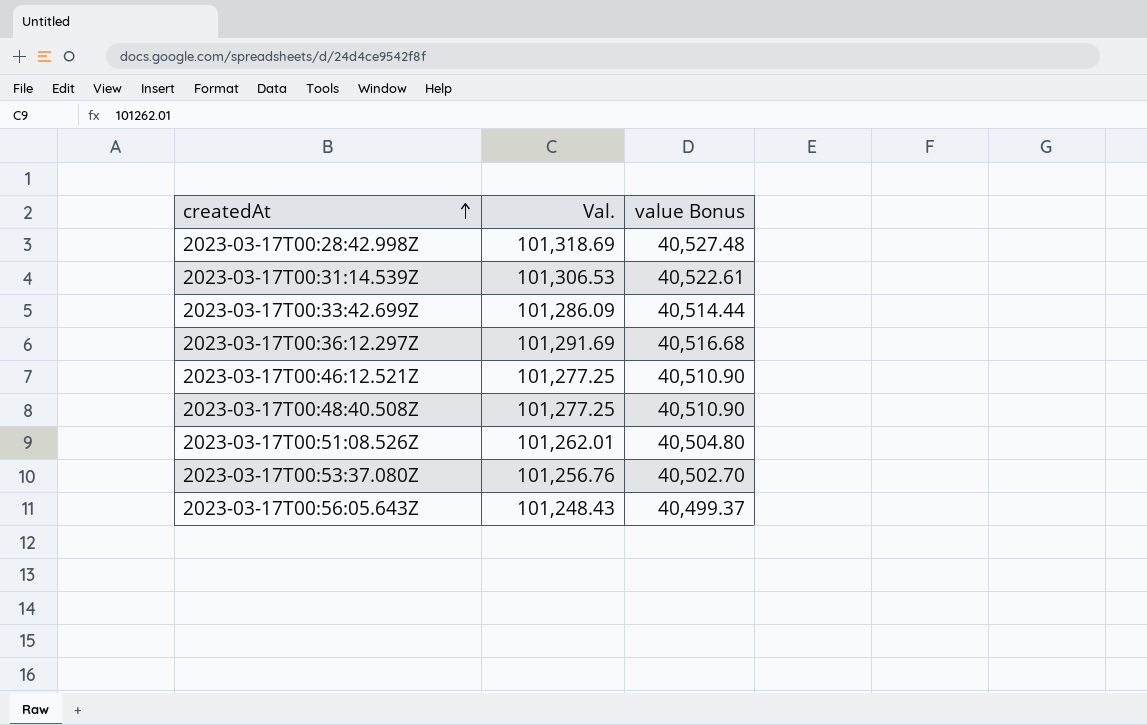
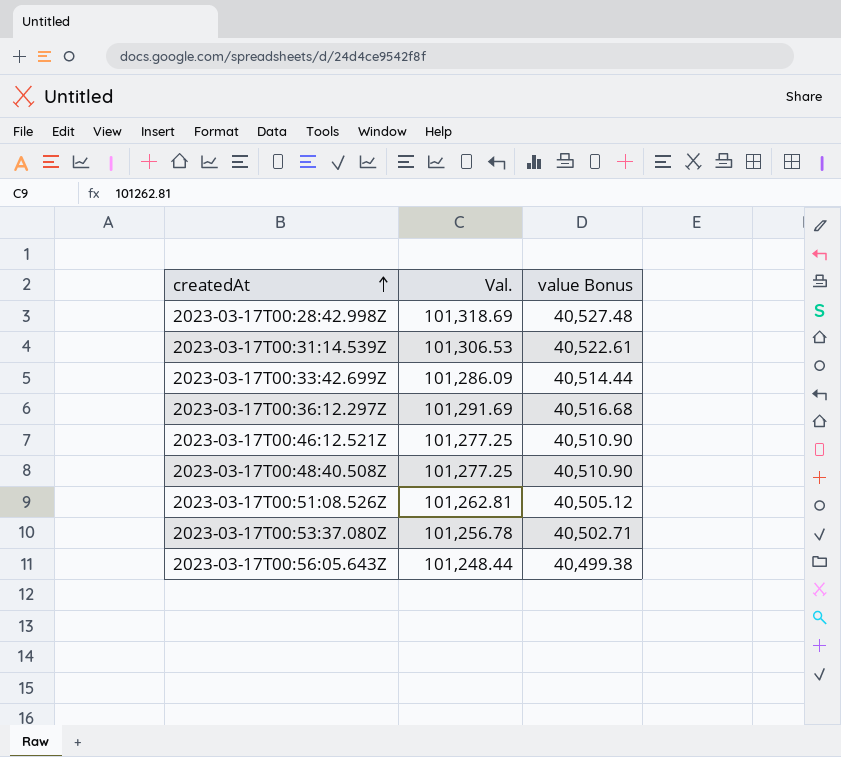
2023-03-17T00:51:08.526Z | Val.: 101,262.01 -> 101,262.81
2023-03-17T00:51:08.526Z | value Bonus: 40,504.80 -> 40,505.12
2023-03-17T00:53:37.080Z | Val.: 101,256.76 -> 101,256.78
2023-03-17T00:53:37.080Z | value Bonus: 40,502.70 -> 40,502.71
2023-03-17T00:56:05.643Z | Val.: 101,248.43 -> 101,248.44
2023-03-17T00:56:05.643Z | value Bonus: 40,499.37 -> 40,499.38

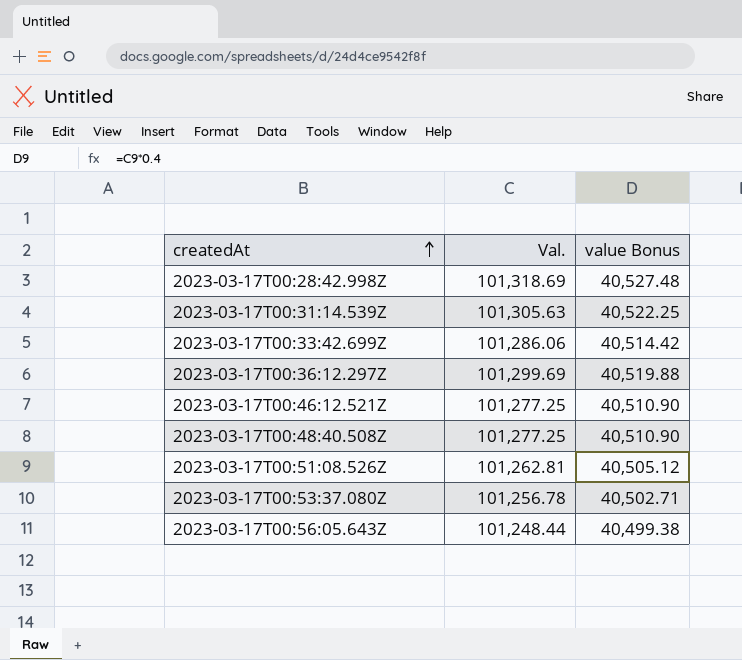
2023-03-17T00:31:14.539Z | Val.: 101,306.53 -> 101,305.63
2023-03-17T00:31:14.539Z | value Bonus: 40,522.61 -> 40,522.25
2023-03-17T00:33:42.699Z | Val.: 101,286.09 -> 101,286.06
2023-03-17T00:33:42.699Z | value Bonus: 40,514.44 -> 40,514.42
2023-03-17T00:36:12.297Z | Val.: 101,291.69 -> 101,299.69
2023-03-17T00:36:12.297Z | value Bonus: 40,516.68 -> 40,519.88

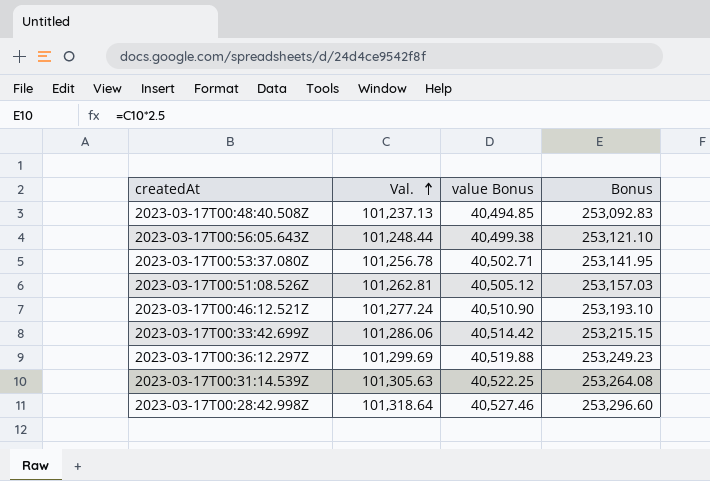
row order: createdAt ascending -> Val. ascending
column Bonus | formula: none -> [Val.] * 2.5
2023-03-17T00:48:40.508Z | Val.: 101,277.25 -> 101,237.13
2023-03-17T00:48:40.508Z | value Bonus: 40,510.90 -> 40,494.85
2023-03-17T00:46:12.521Z | Val.: 101,277.25 -> 101,277.24
2023-03-17T00:28:42.998Z | Val.: 101,318.69 -> 101,318.64
2023-03-17T00:28:42.998Z | value Bonus: 40,527.48 -> 40,527.46

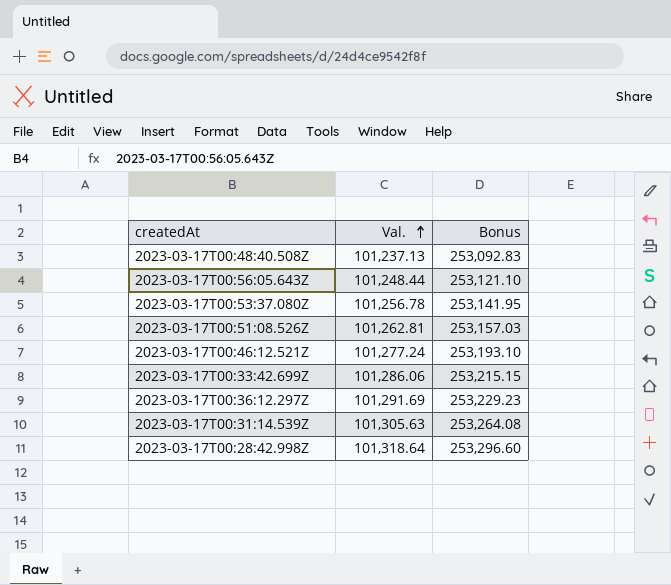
column value Bonus | formula: [Val.] * 0.4 -> none
2023-03-17T00:36:12.297Z | Val.: 101,299.69 -> 101,291.69
2023-03-17T00:36:12.297Z | Bonus: 253,249.23 -> 253,229.23

